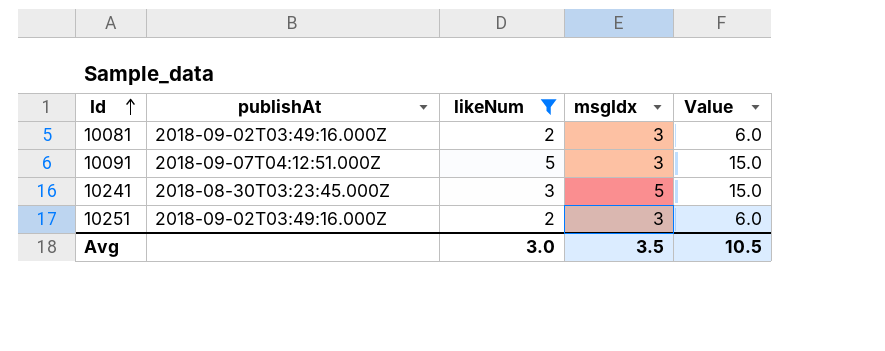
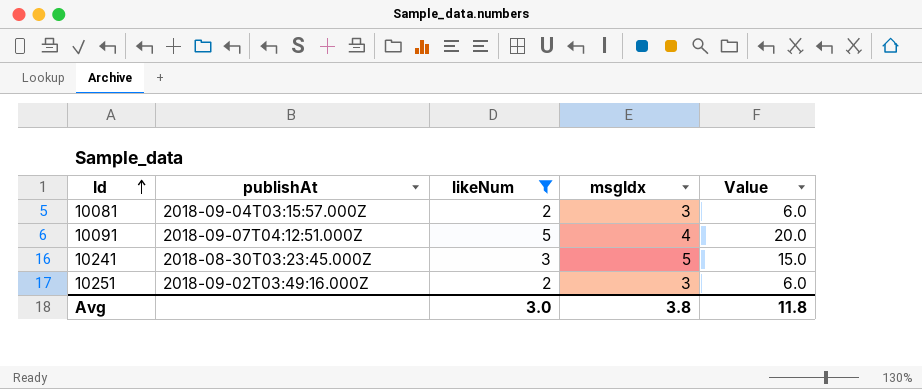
10081 | publishAt: 2018-09-02T03:49:16.000Z -> 2018-09-04T03:15:57.000Z
10091 | msgIdx: 3 -> 4
10091 | Value: 15.0 -> 20.0
Avg | msgIdx: 3.5 -> 3.8
Avg | Value: 10.5 -> 11.8

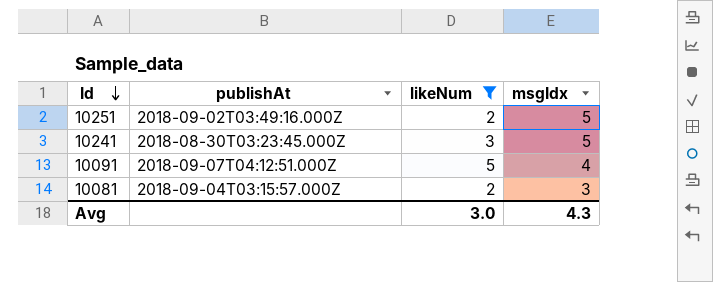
row order: Id ascending -> Id descending
column Value | formula: [likeNum] * [msgIdx] -> none
10251 | msgIdx: 3 -> 5
Avg | msgIdx: 3.8 -> 4.3

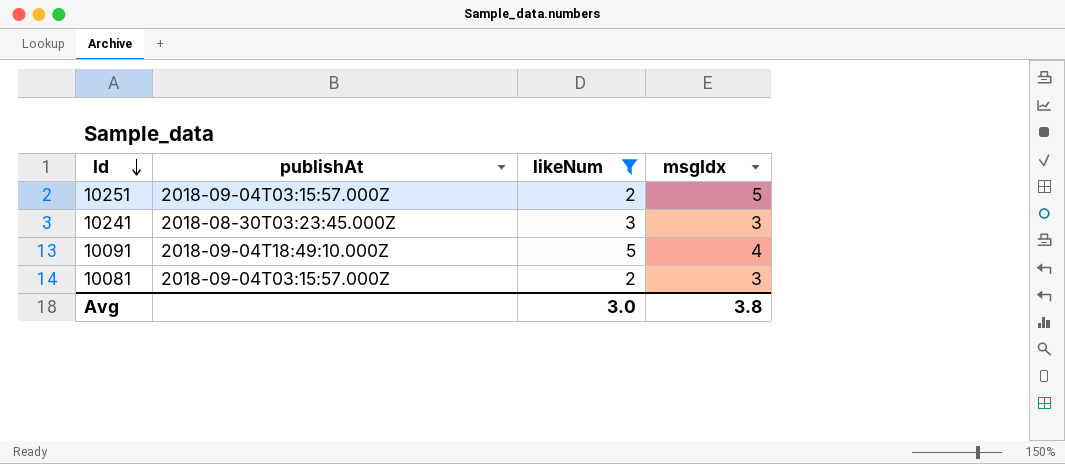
10251 | publishAt: 2018-09-02T03:49:16.000Z -> 2018-09-04T03:15:57.000Z
10241 | msgIdx: 5 -> 3
10091 | publishAt: 2018-09-07T04:12:51.000Z -> 2018-09-04T18:49:10.000Z
Avg | msgIdx: 4.3 -> 3.8

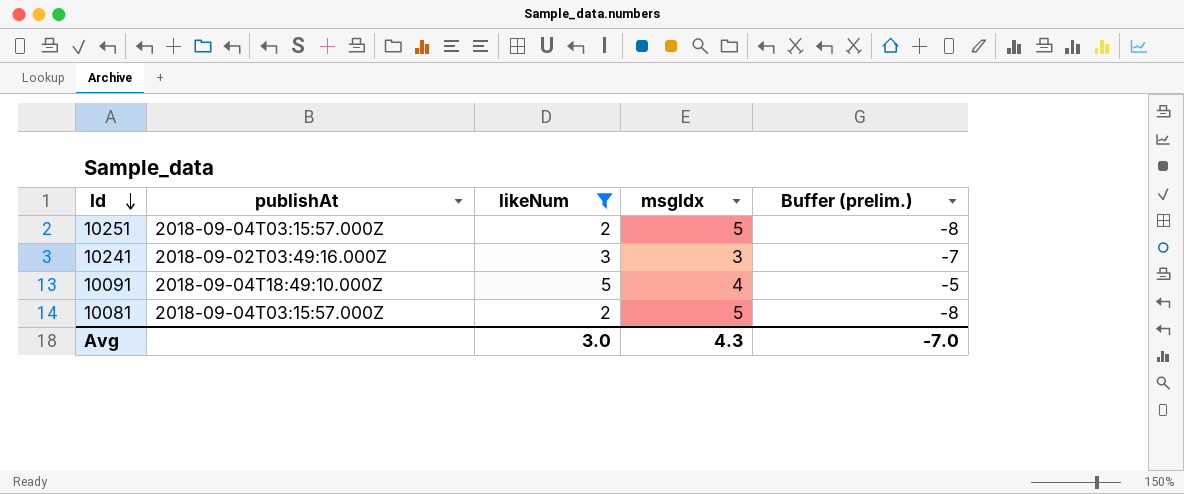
column Buffer (prelim.) | formula: none -> [likeNum] - 10
10241 | publishAt: 2018-08-30T03:23:45.000Z -> 2018-09-02T03:49:16.000Z
10081 | msgIdx: 3 -> 5
Avg | msgIdx: 3.8 -> 4.3

